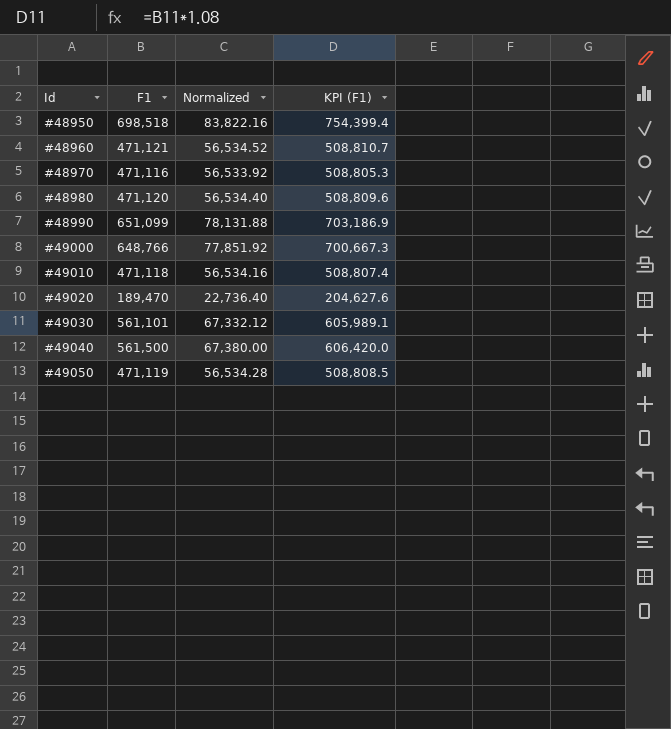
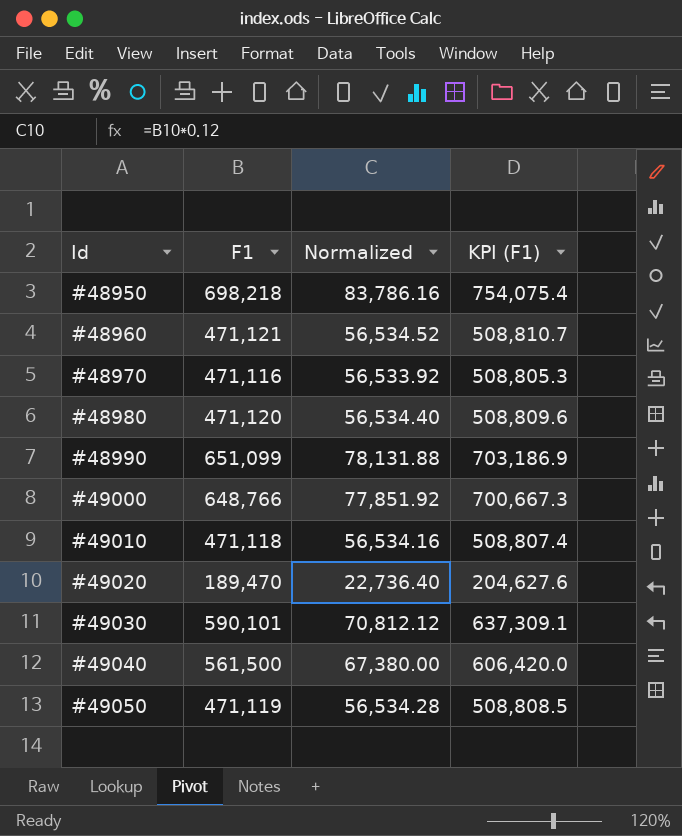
#48950 | F1: 698,518 -> 698,218
#48950 | Normalized: 83,822.16 -> 83,786.16
#48950 | KPI (F1): 754,399.4 -> 754,075.4
#49030 | F1: 561,101 -> 590,101
#49030 | Normalized: 67,332.12 -> 70,812.12
#49030 | KPI (F1): 605,989.1 -> 637,309.1

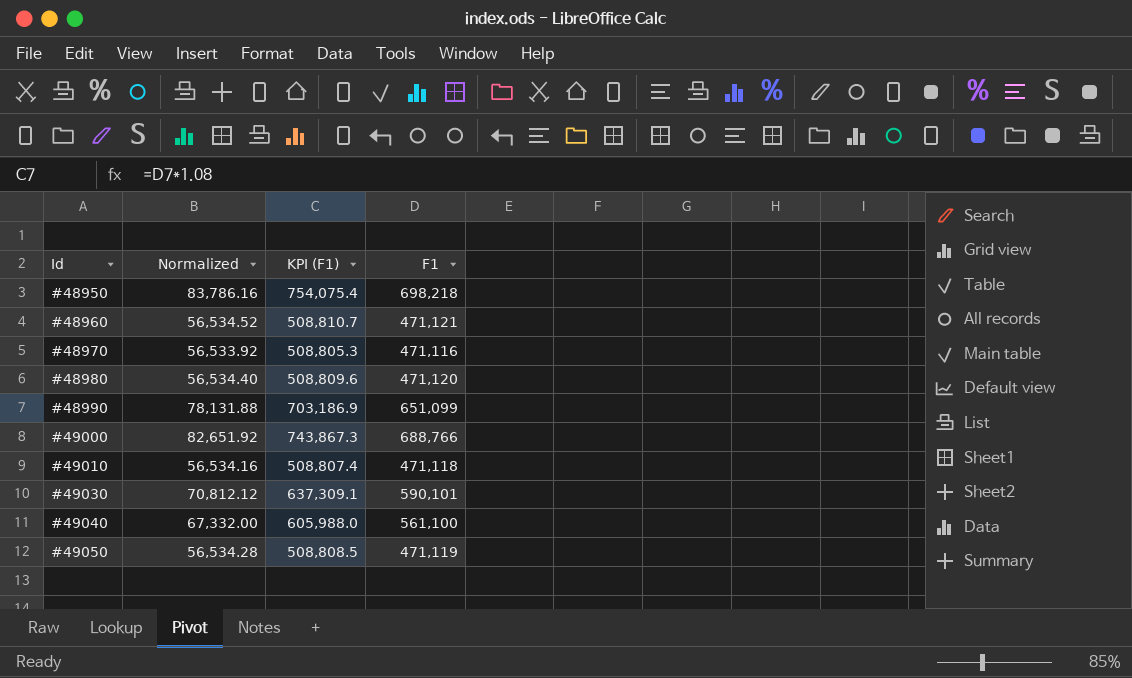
column F1 | position: 2 -> 4
row #49020: 189,470 | 22,736.40 | 204,627.6 -> none
#49000 | Normalized: 77,851.92 -> 82,651.92
#49000 | KPI (F1): 700,667.3 -> 743,867.3
#49000 | F1: 648,766 -> 688,766
#49040 | Normalized: 67,380.00 -> 67,332.00
#49040 | KPI (F1): 606,420.0 -> 605,988.0
#49040 | F1: 561,500 -> 561,100

